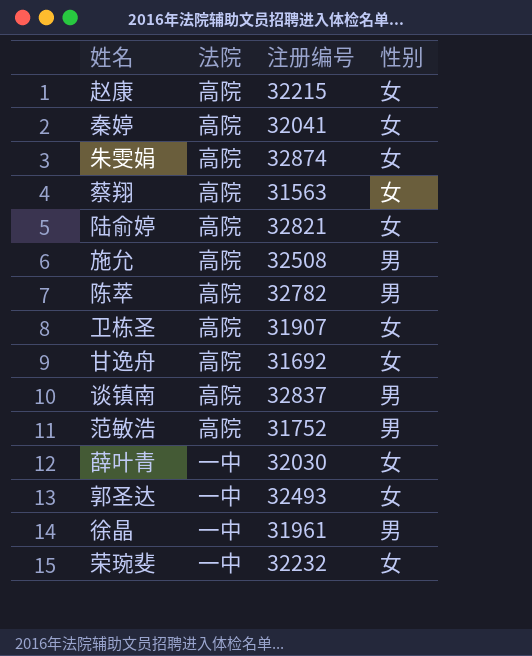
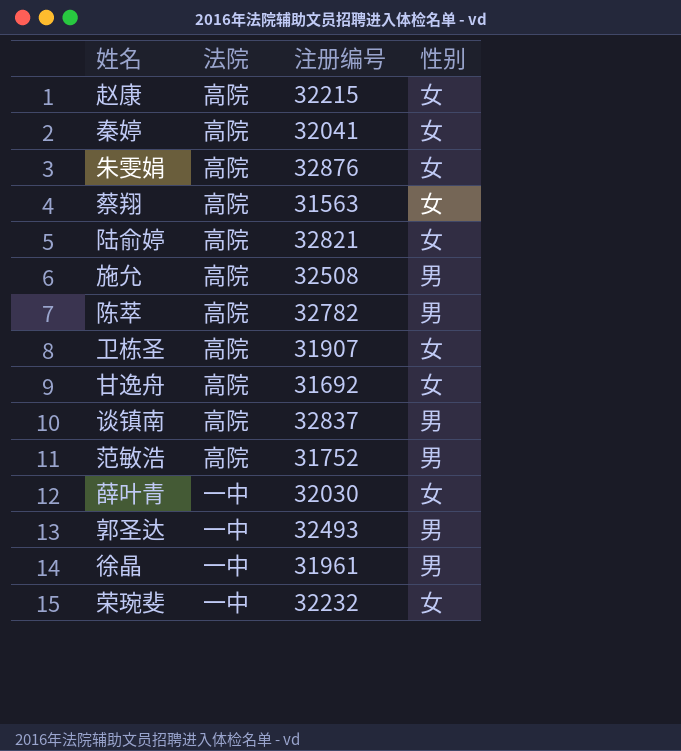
朱雯娟 | 注册编号: 32874 -> 32876
郭圣达 | 性别: 女 -> 男

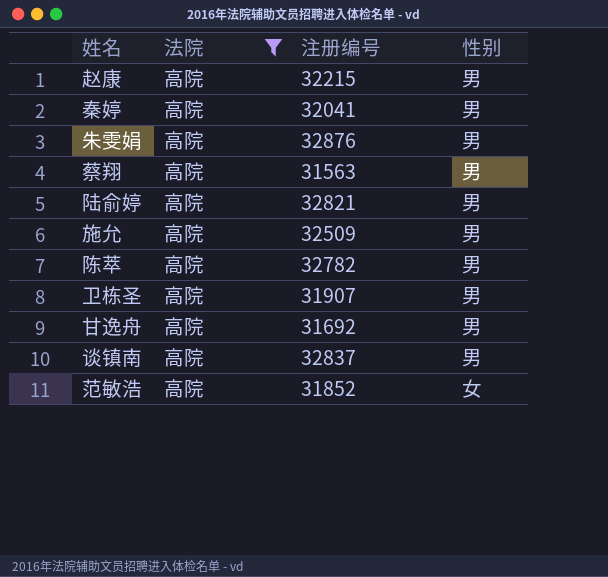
filter: none -> 法院 = 高院
赵康 | 性别: 女 -> 男
秦婷 | 性别: 女 -> 男
朱雯娟 | 性别: 女 -> 男
蔡翔 | 性别: 女 -> 男
陆俞婷 | 性别: 女 -> 男
施允 | 注册编号: 32508 -> 32509
卫栋圣 | 性别: 女 -> 男
甘逸舟 | 性别: 女 -> 男
范敏浩 | 注册编号: 31752 -> 31852
范敏浩 | 性别: 男 -> 女

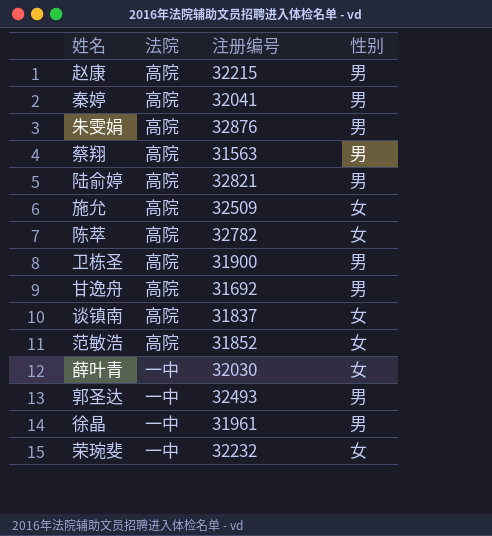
filter: 法院 = 高院 -> none
施允 | 性别: 男 -> 女
陈萃 | 性别: 男 -> 女
卫栋圣 | 注册编号: 31907 -> 31900
谈镇南 | 注册编号: 32837 -> 31837
谈镇南 | 性别: 男 -> 女

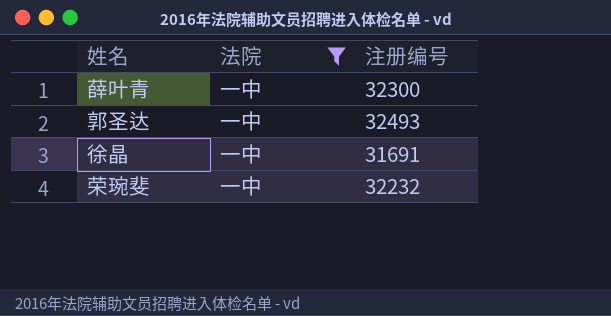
filter: none -> 法院 = 一中
column 性别 | position: 4 -> none
薛叶青 | 注册编号: 32030 -> 32300
徐晶 | 注册编号: 31961 -> 31691

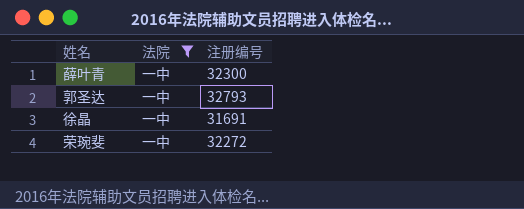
郭圣达 | 注册编号: 32493 -> 32793
荣琬斐 | 注册编号: 32232 -> 32272

